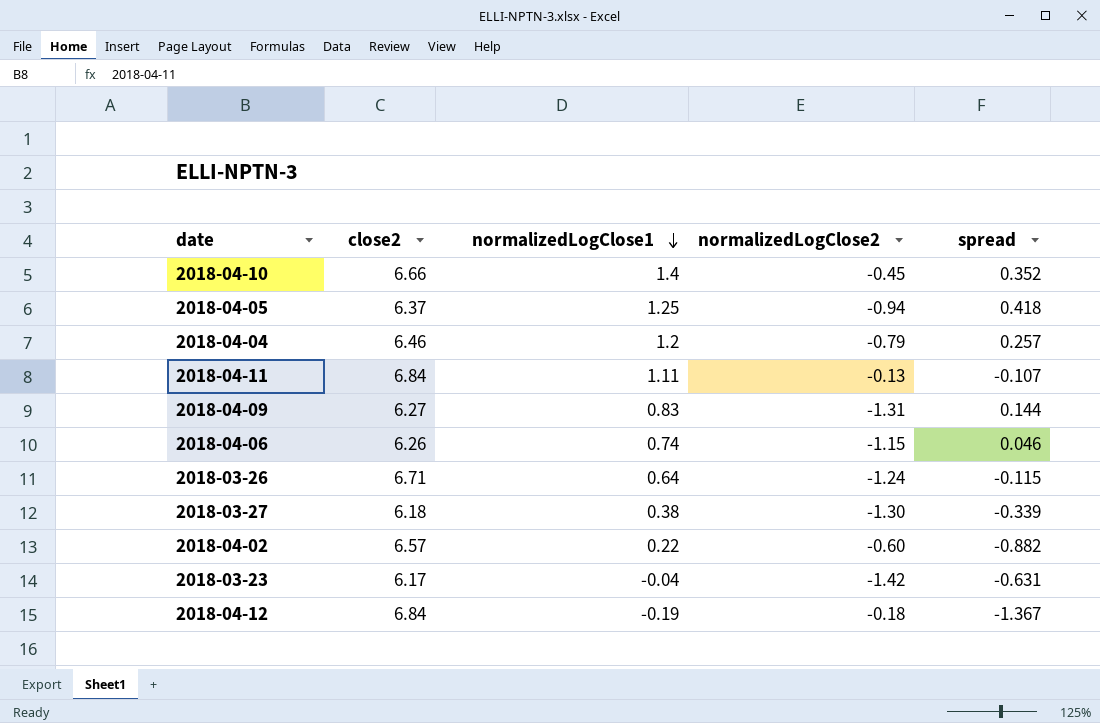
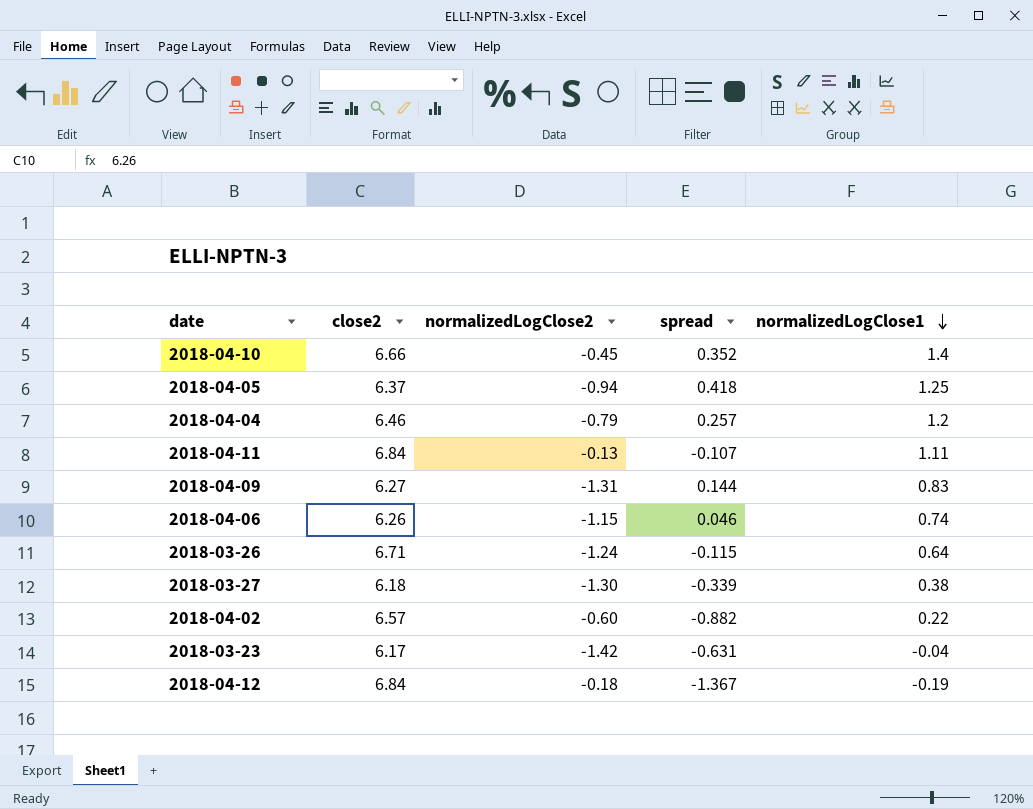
column normalizedLogClose1 | position: 3 -> 5

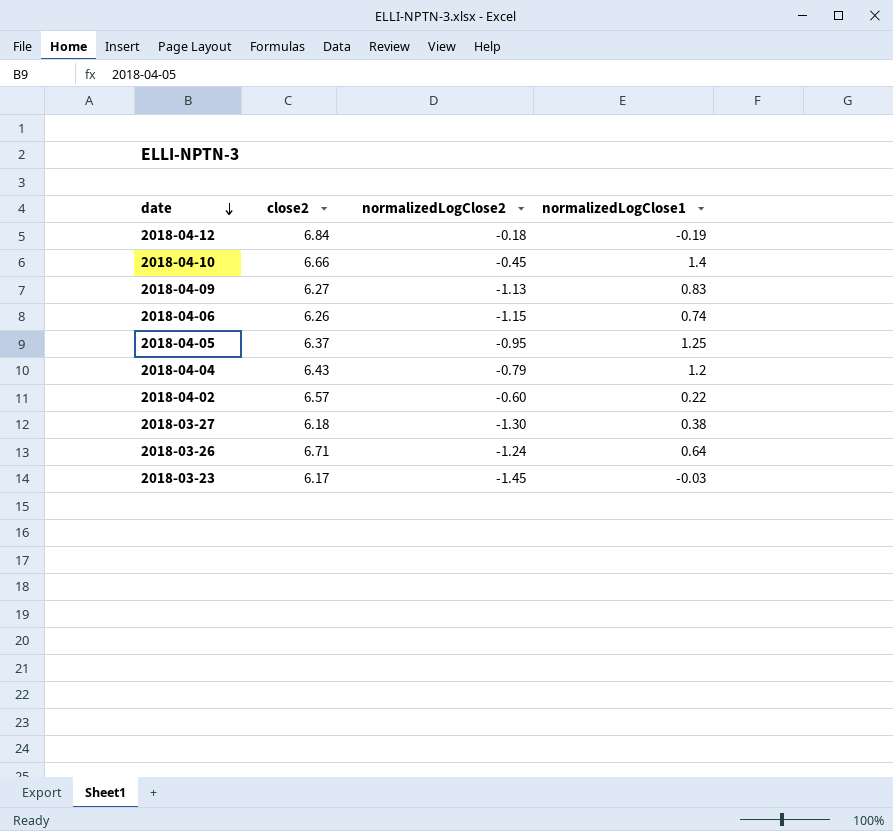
row order: normalizedLogClose1 descending -> date descending
column spread | position: 4 -> none
row 2018-04-11: 6.84 | -0.13 | -0.107 | 1.11 -> none
2018-04-09 | normalizedLogClose2: -1.31 -> -1.13
2018-04-05 | normalizedLogClose2: -0.94 -> -0.95
2018-04-04 | close2: 6.46 -> 6.43
2018-03-23 | normalizedLogClose2: -1.42 -> -1.45
2018-03-23 | normalizedLogClose1: -0.04 -> -0.03

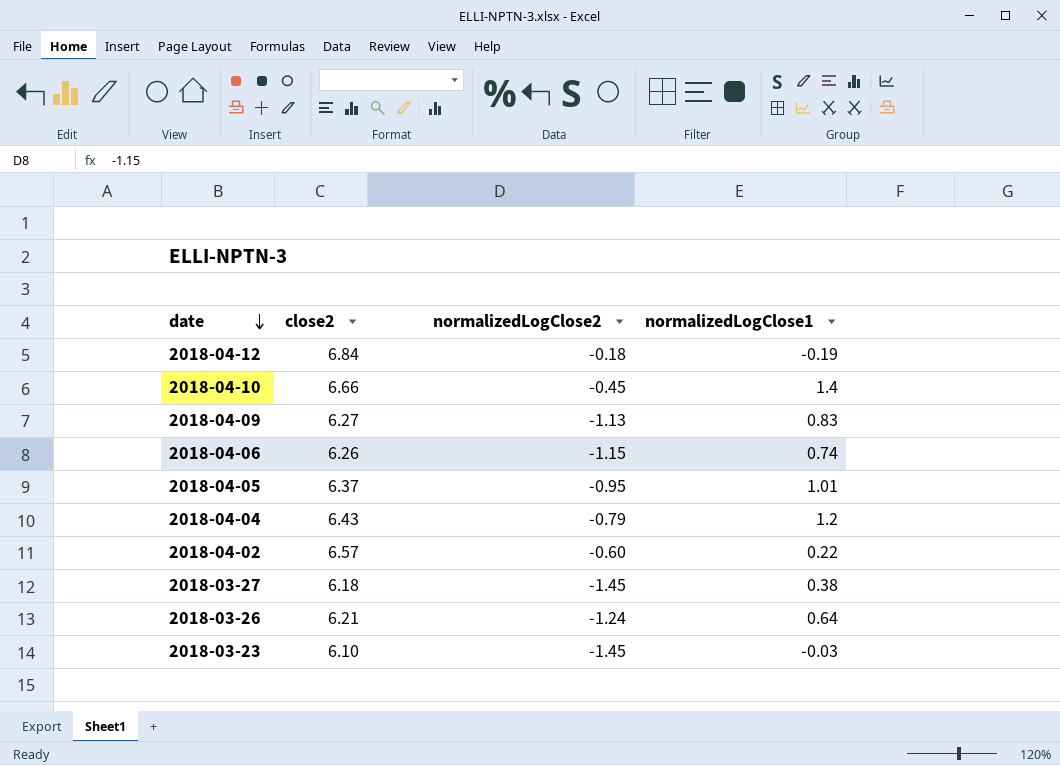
2018-04-05 | normalizedLogClose1: 1.25 -> 1.01
2018-03-27 | normalizedLogClose2: -1.30 -> -1.45
2018-03-26 | close2: 6.71 -> 6.21
2018-03-23 | close2: 6.17 -> 6.10

